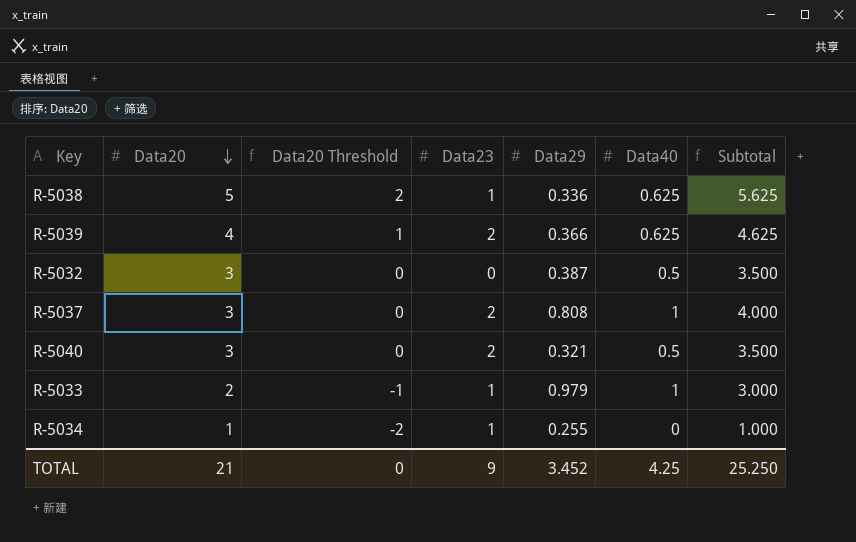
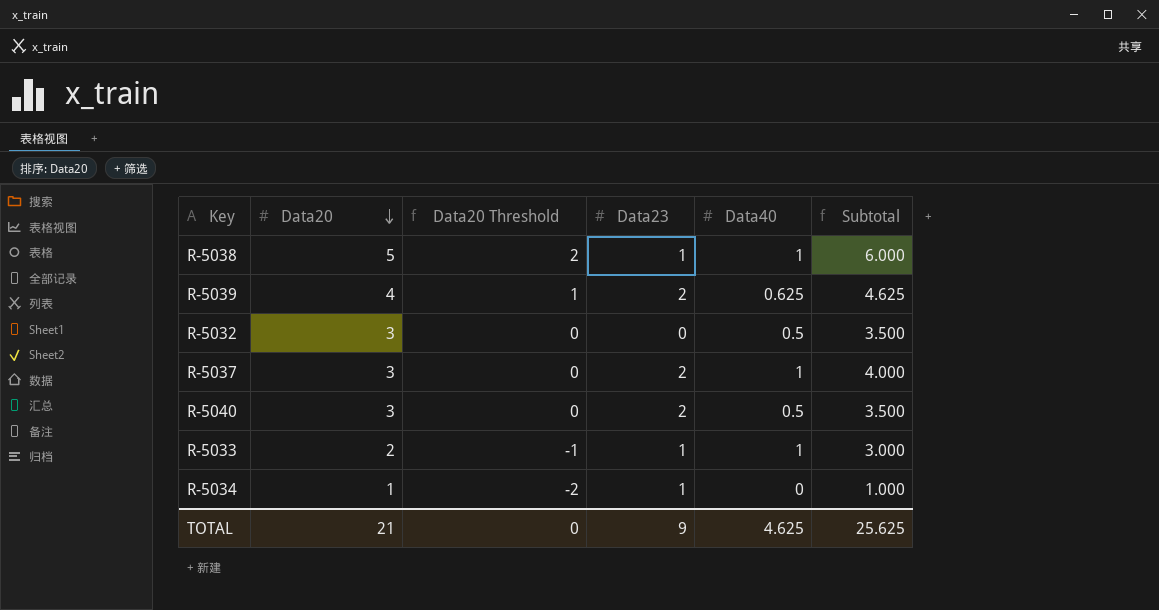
column Data29 | position: 5 -> none
R-5038 | Data40: 0.625 -> 1
R-5038 | Subtotal: 5.625 -> 6.000
TOTAL | Data40: 4.25 -> 4.625
TOTAL | Subtotal: 25.250 -> 25.625

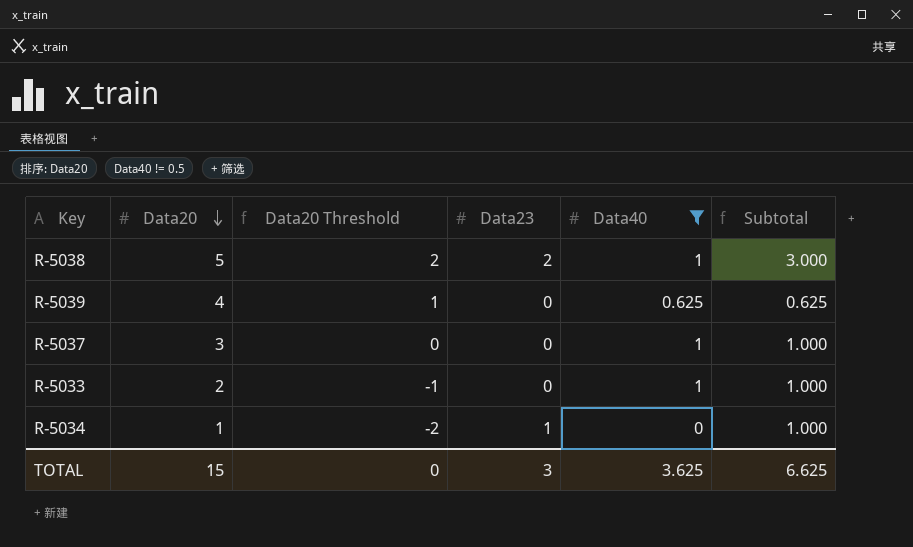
filter: none -> Data40 != 0.5
column Subtotal | formula: [Data20] + [Data40] -> [Data23] + [Data40]
R-5038 | Data23: 1 -> 2
R-5039 | Data23: 2 -> 0
R-5037 | Data23: 2 -> 0
R-5033 | Data23: 1 -> 0
TOTAL | Data20: 21 -> 15
TOTAL | Data23: 9 -> 3
TOTAL | Data40: 4.625 -> 3.625
TOTAL | Subtotal: 25.625 -> 6.625

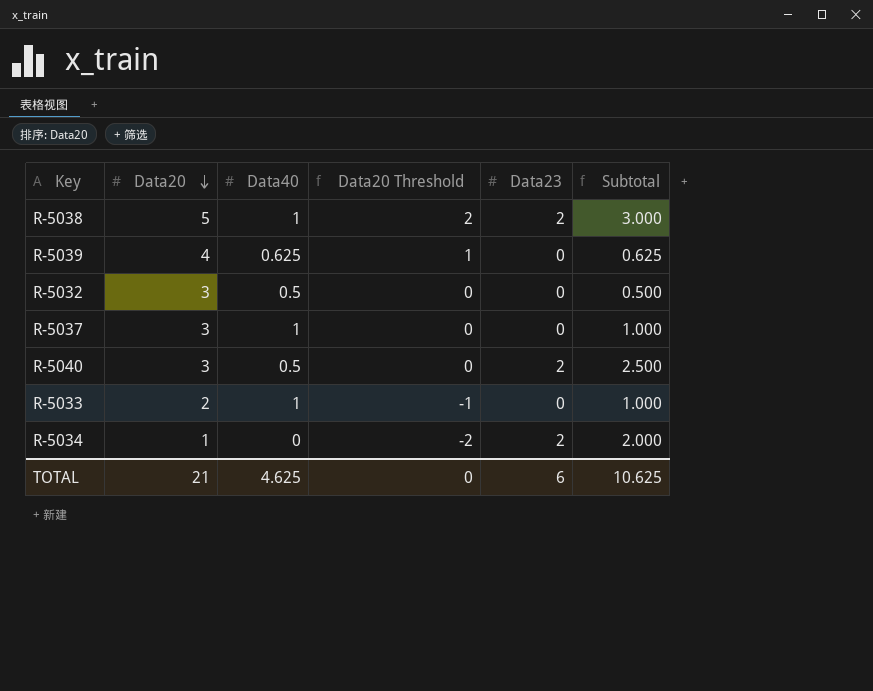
filter: Data40 != 0.5 -> none
column Data40 | position: 5 -> 3
R-5034 | Data23: 1 -> 2
R-5034 | Subtotal: 1.000 -> 2.000
TOTAL | Data20: 15 -> 21
TOTAL | Data40: 3.625 -> 4.625
TOTAL | Data23: 3 -> 6
TOTAL | Subtotal: 6.625 -> 10.625

